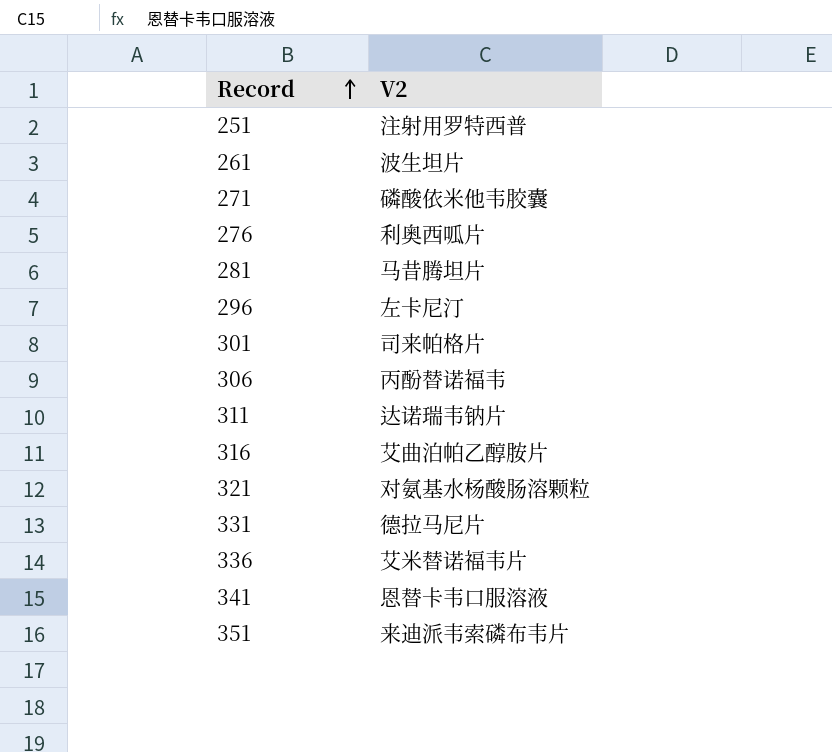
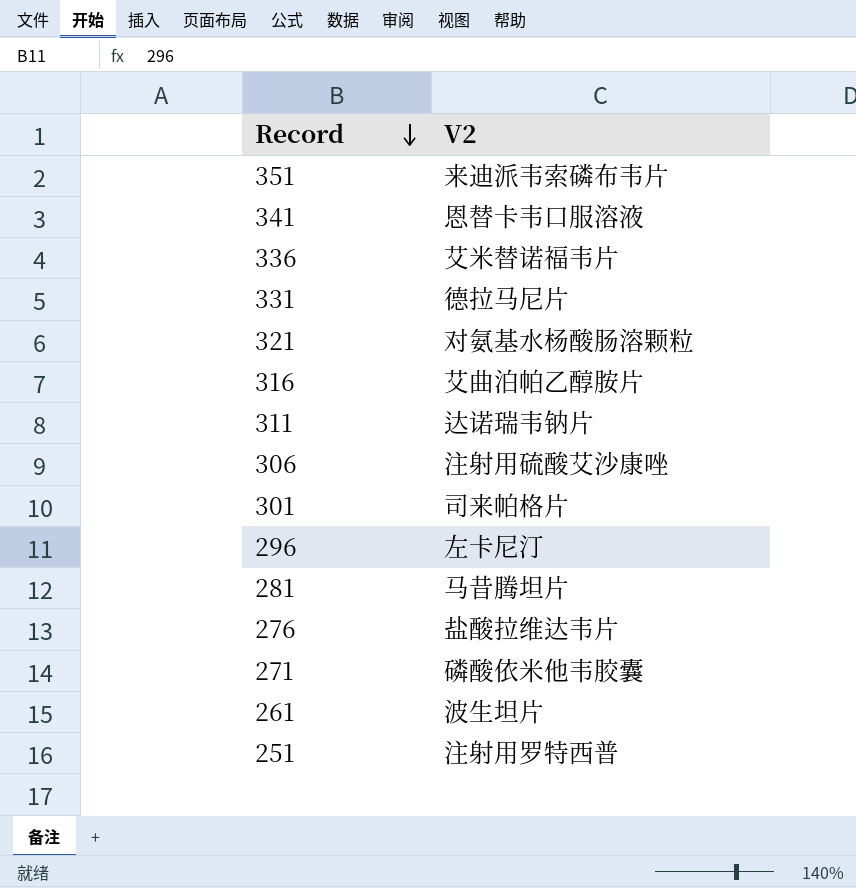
row order: Record ascending -> Record descending
306 | V2: 丙酚替诺福韦 -> 注射用硫酸艾沙康唑
276 | V2: 利奥西呱片 -> 盐酸拉维达韦片

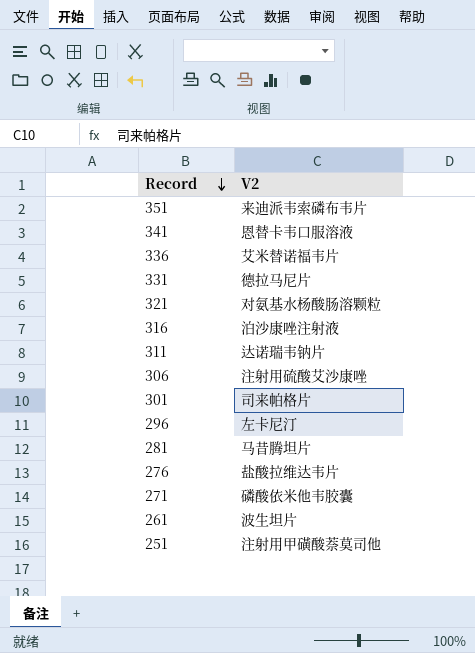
316 | V2: 艾曲泊帕乙醇胺片 -> 泊沙康唑注射液
251 | V2: 注射用罗特西普 -> 注射用甲磺酸萘莫司他

